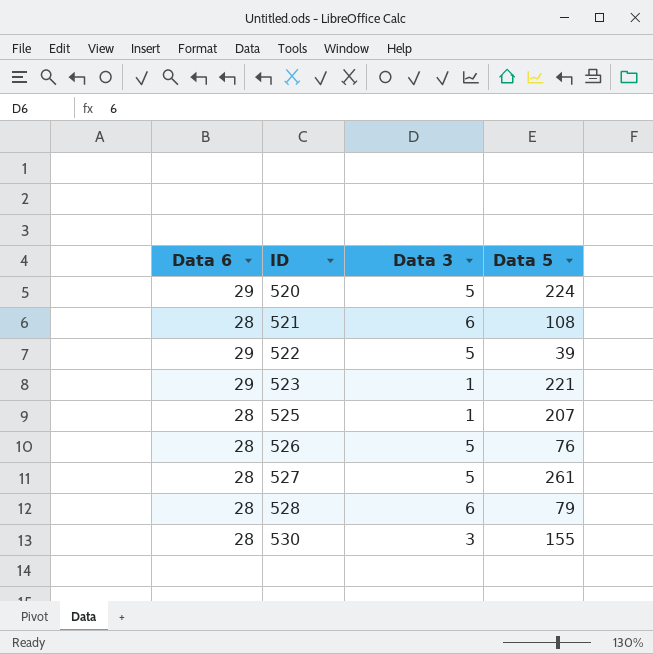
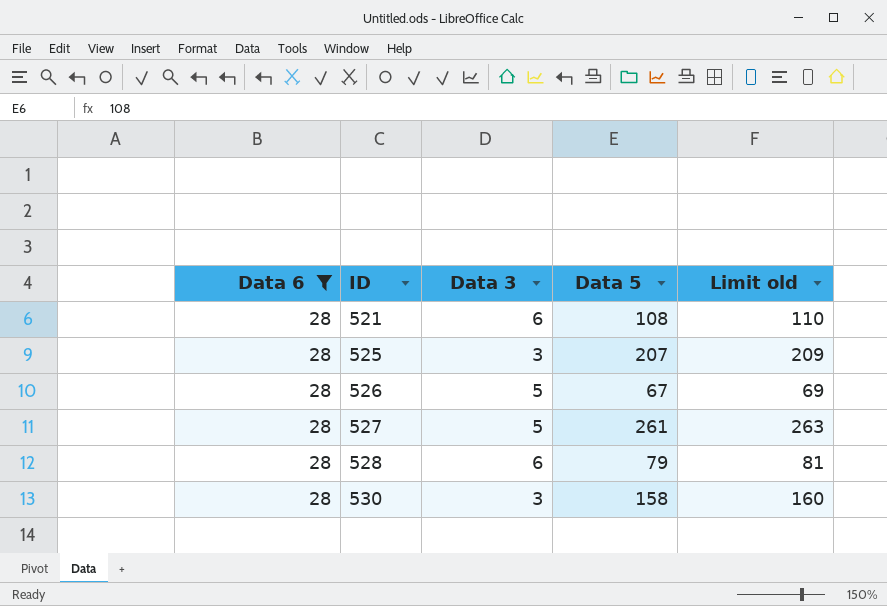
filter: none -> Data 6 = 28
column Limit old | formula: none -> [Data 5] + 2
525 | Data 3: 1 -> 3
526 | Data 5: 76 -> 67
530 | Data 5: 155 -> 158

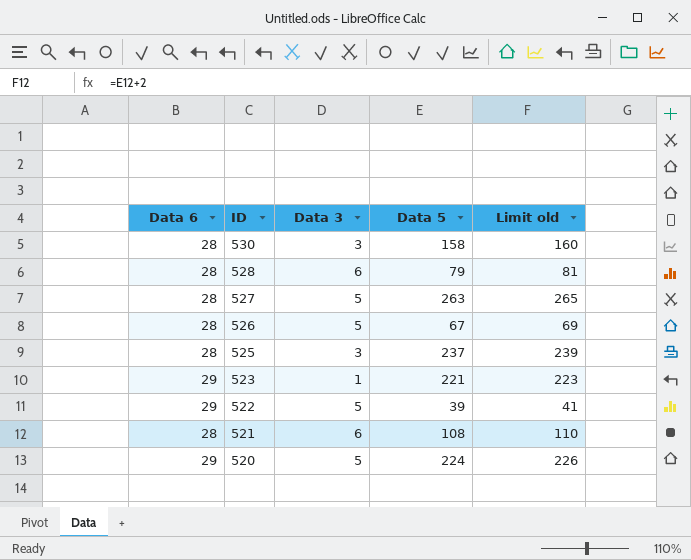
filter: Data 6 = 28 -> none
row order: ID ascending -> ID descending
527 | Data 5: 261 -> 263
527 | Limit old: 263 -> 265
525 | Data 5: 207 -> 237
525 | Limit old: 209 -> 239

